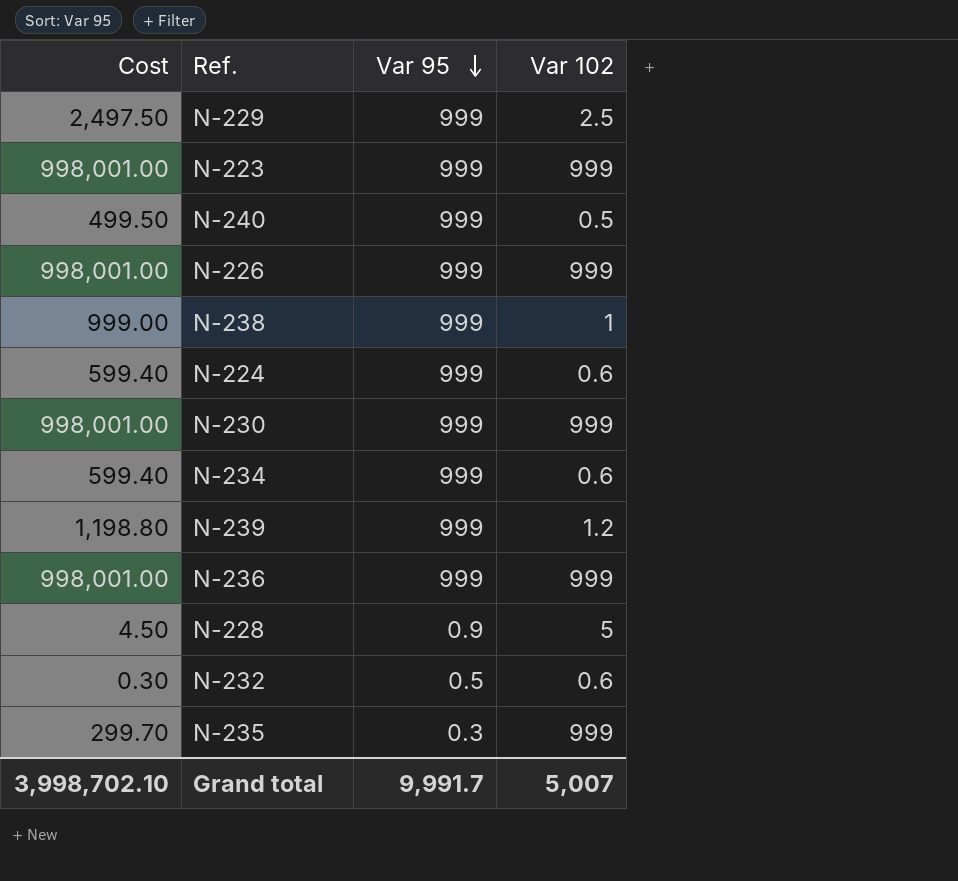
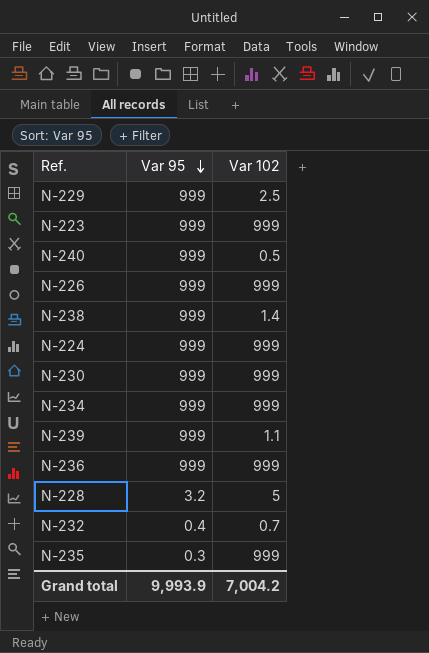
column Cost | formula: [Var 95] * [Var 102] -> none
N-238 | Var 102: 1 -> 1.4
N-224 | Var 102: 0.6 -> 999
N-234 | Var 102: 0.6 -> 999
N-239 | Var 102: 1.2 -> 1.1
N-228 | Var 95: 0.9 -> 3.2
N-232 | Var 95: 0.5 -> 0.4
N-232 | Var 102: 0.6 -> 0.7
Grand total | Var 95: 9,991.7 -> 9,993.9
Grand total | Var 102: 5,007 -> 7,004.2

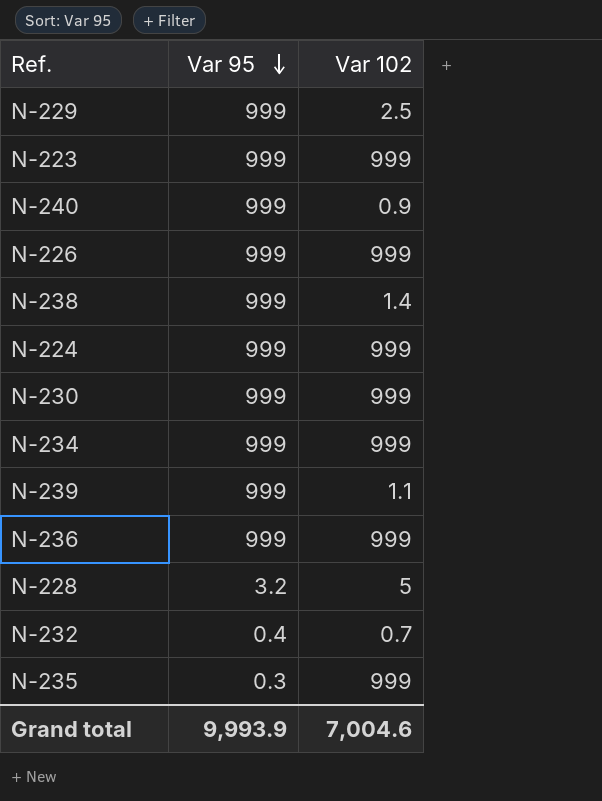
N-240 | Var 102: 0.5 -> 0.9
Grand total | Var 102: 7,004.2 -> 7,004.6

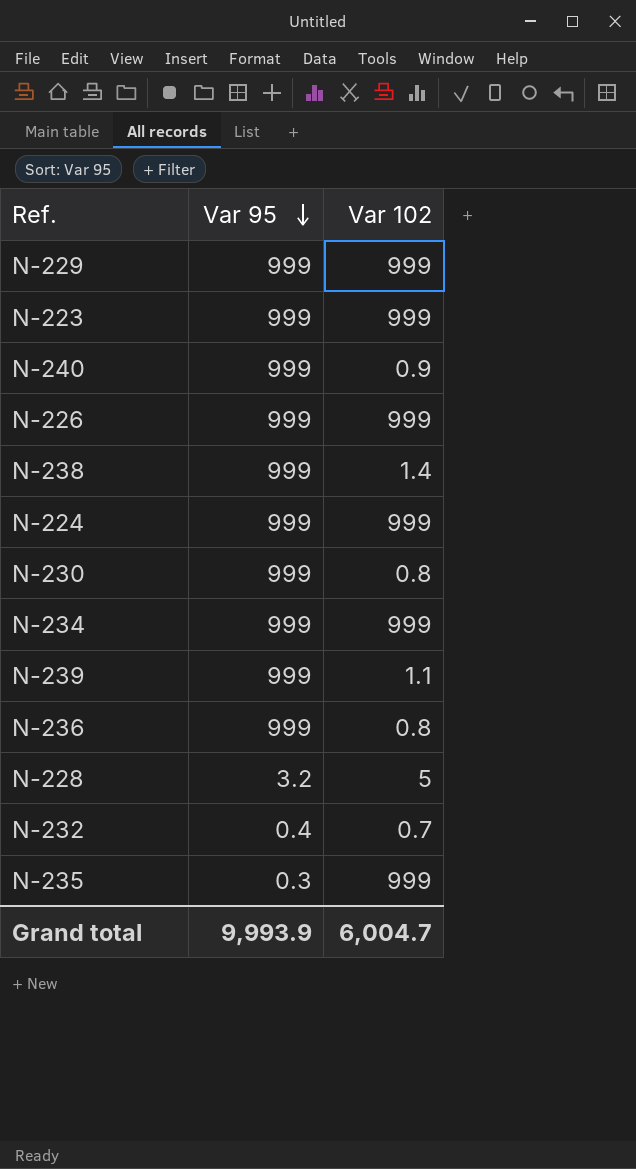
N-229 | Var 102: 2.5 -> 999
N-230 | Var 102: 999 -> 0.8
N-236 | Var 102: 999 -> 0.8
Grand total | Var 102: 7,004.6 -> 6,004.7

